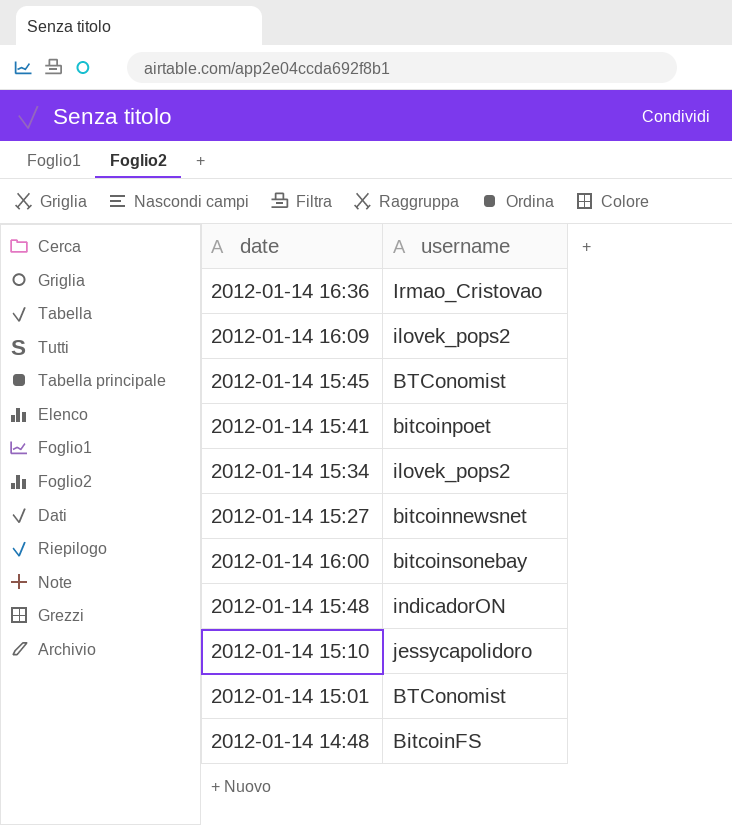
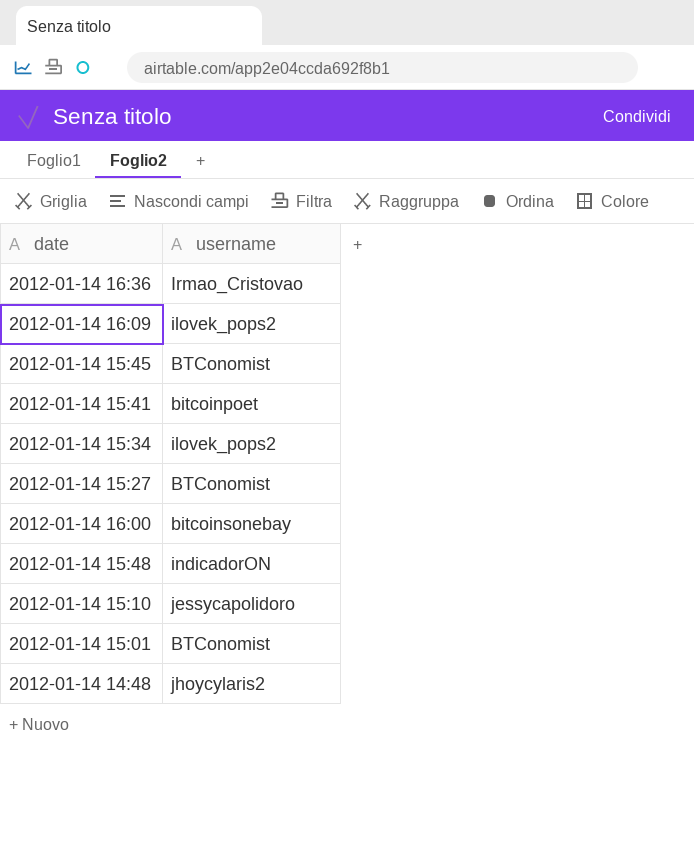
2012-01-14 15:27 | username: bitcoinnewsnet -> BTConomist
2012-01-14 14:48 | username: BitcoinFS -> jhoycylaris2

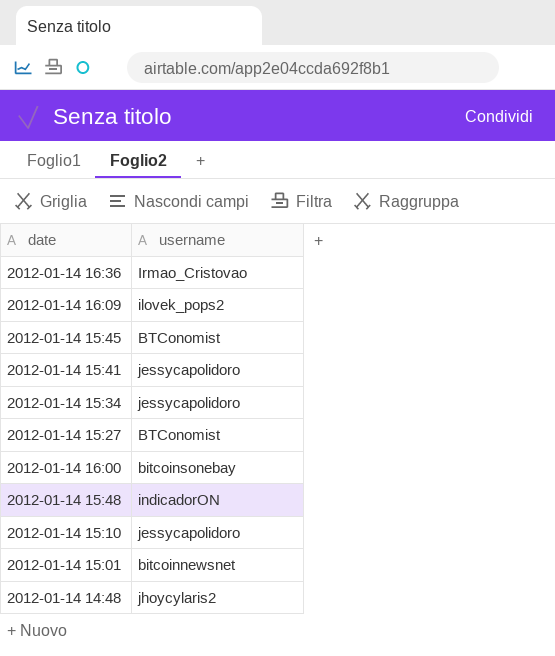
2012-01-14 15:41 | username: bitcoinpoet -> jessycapolidoro
2012-01-14 15:34 | username: ilovek_pops2 -> jessycapolidoro
2012-01-14 15:01 | username: BTConomist -> bitcoinnewsnet

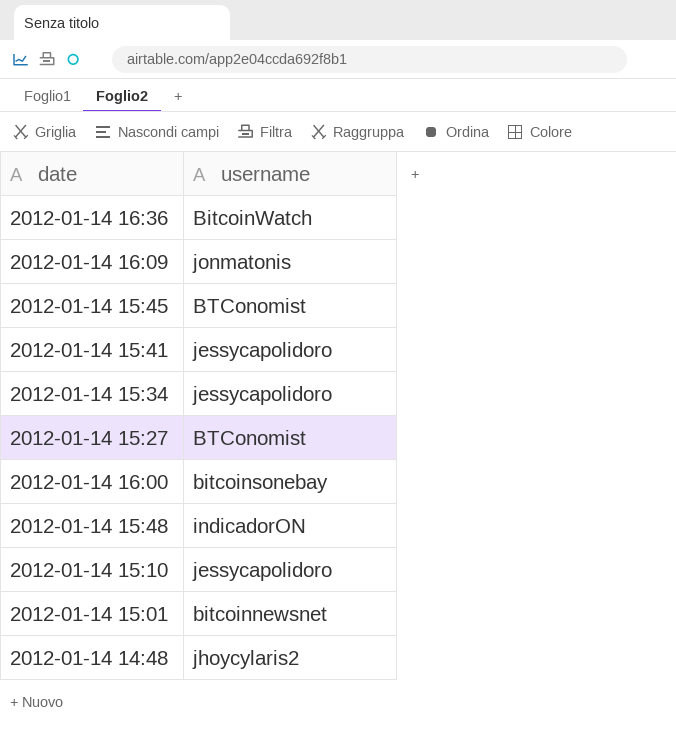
2012-01-14 16:36 | username: Irmao_Cristovao -> BitcoinWatch
2012-01-14 16:09 | username: ilovek_pops2 -> jonmatonis

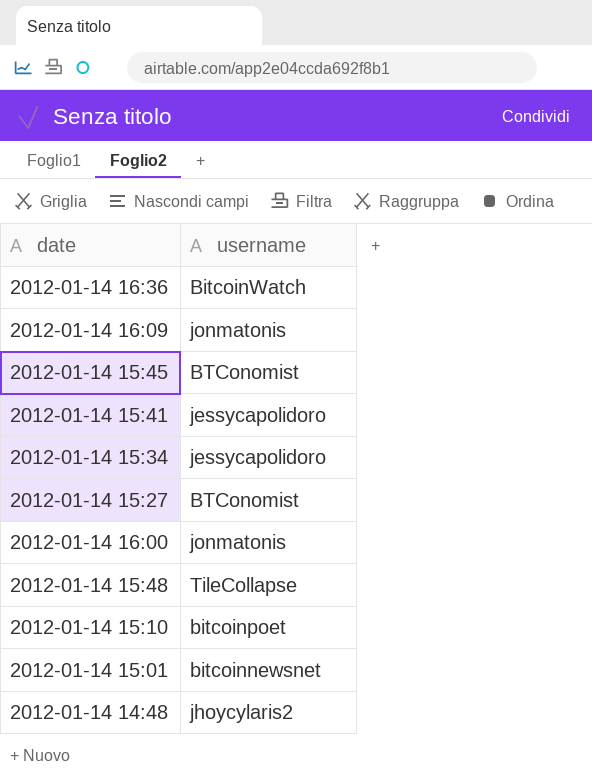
2012-01-14 16:00 | username: bitcoinsonebay -> jonmatonis
2012-01-14 15:48 | username: indicadorON -> TileCollapse
2012-01-14 15:10 | username: jessycapolidoro -> bitcoinpoet

